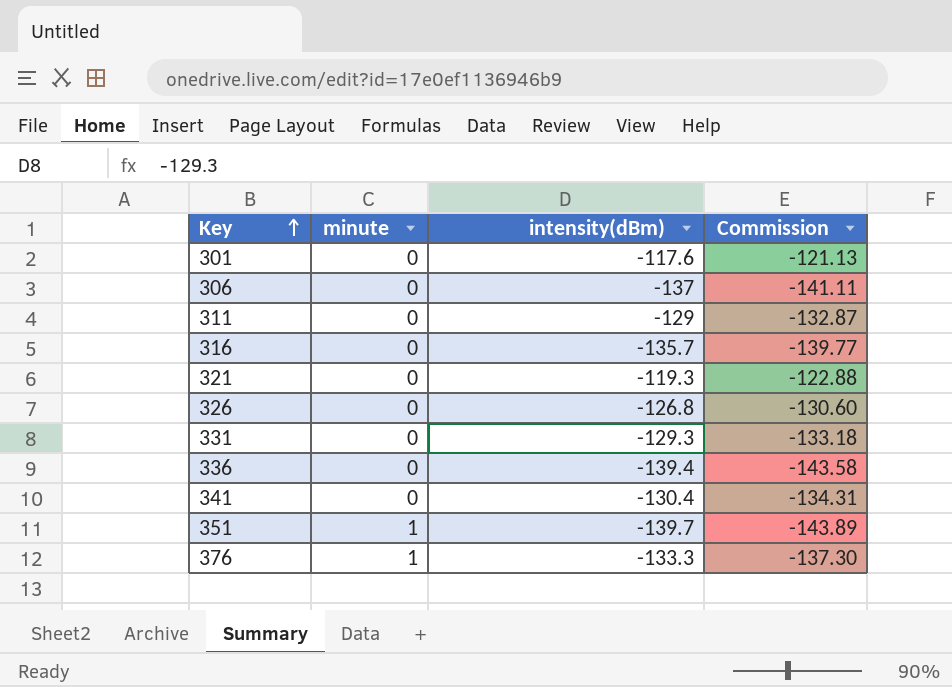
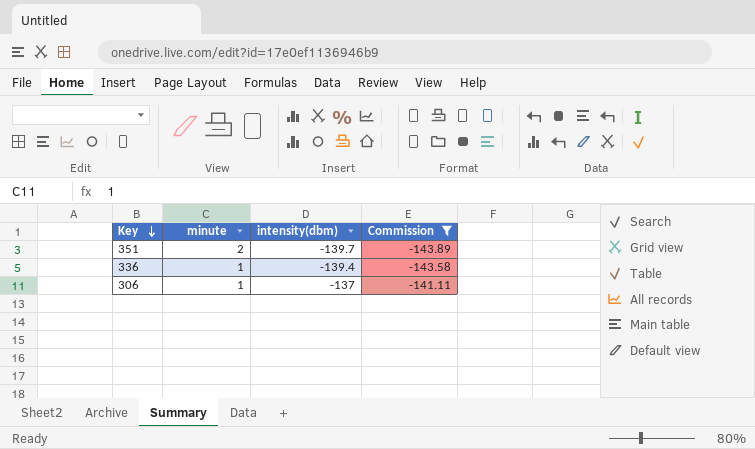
filter: none -> Commission <= -141.11
row order: Key ascending -> Key descending
column name: intensity(dBm) -> intensity(dbm)
351 | minute: 1 -> 2
336 | minute: 0 -> 1
306 | minute: 0 -> 1

